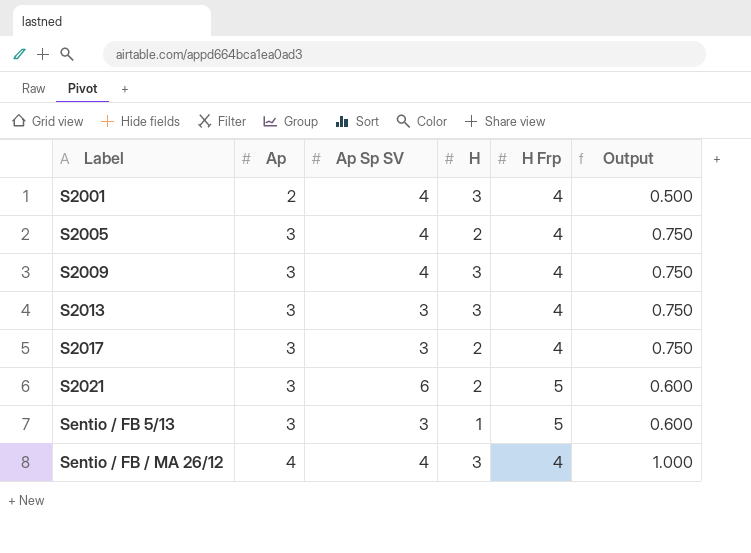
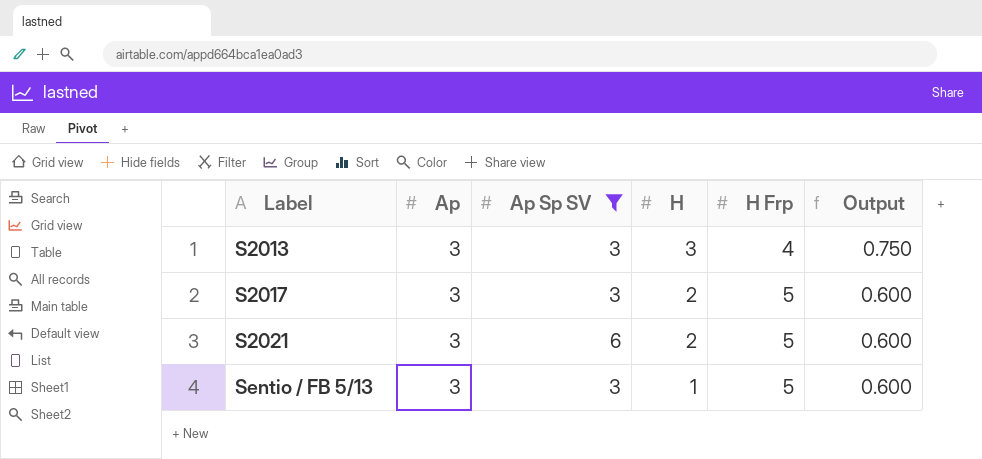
filter: none -> Ap Sp SV != 4
S2017 | H Frp: 4 -> 5
S2017 | Output: 0.750 -> 0.600

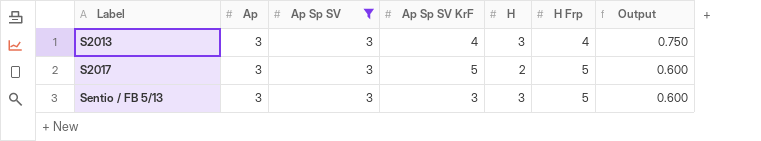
column Ap Sp SV KrF | position: none -> 4
row S2021: 3 | 6 | 2 | 5 | 0.600 -> none
Sentio / FB 5/13 | H: 1 -> 3

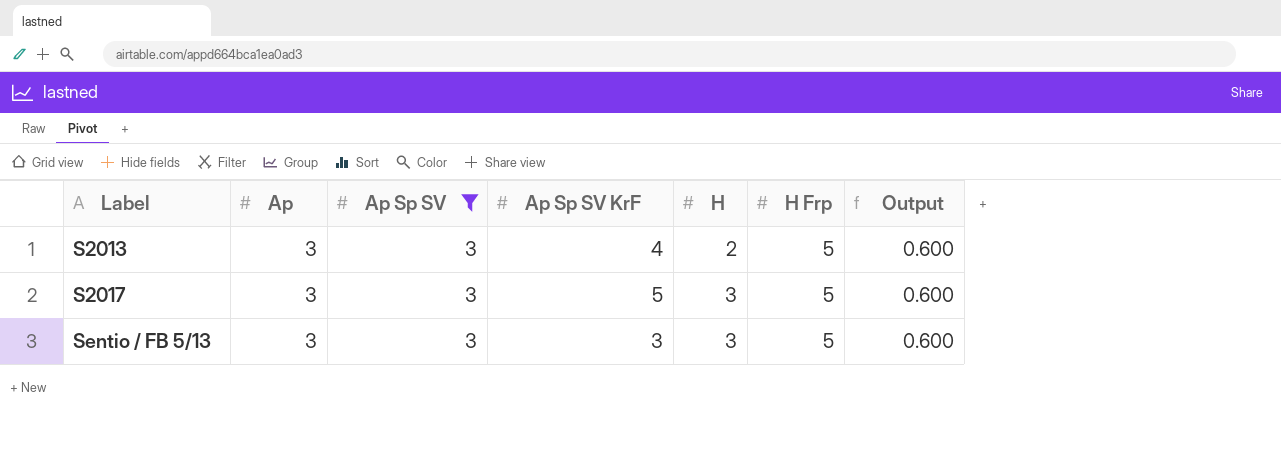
S2013 | H: 3 -> 2
S2013 | H Frp: 4 -> 5
S2013 | Output: 0.750 -> 0.600
S2017 | H: 2 -> 3

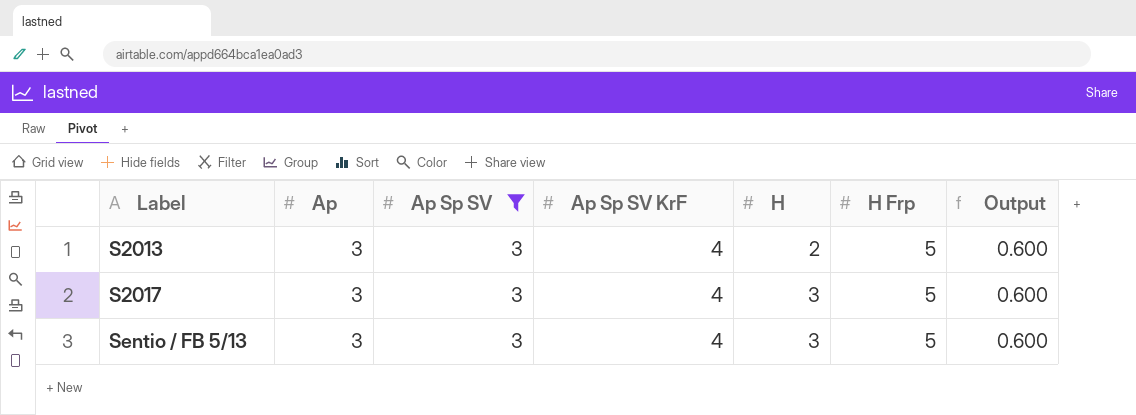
S2017 | Ap Sp SV KrF: 5 -> 4
Sentio / FB 5/13 | Ap Sp SV KrF: 3 -> 4

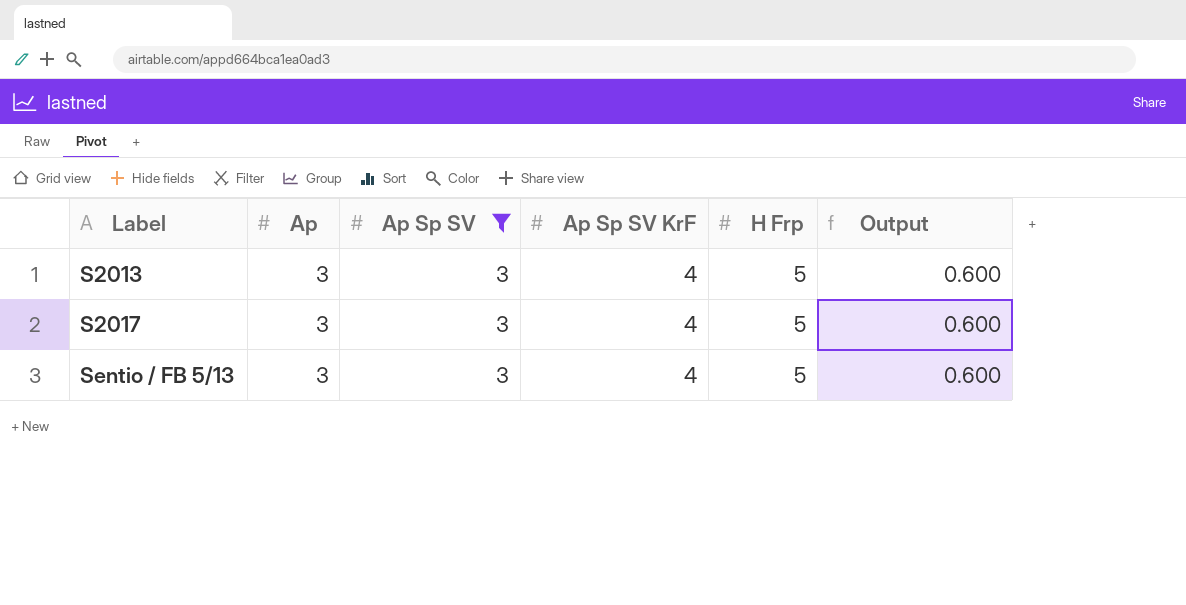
column H | position: 5 -> none

